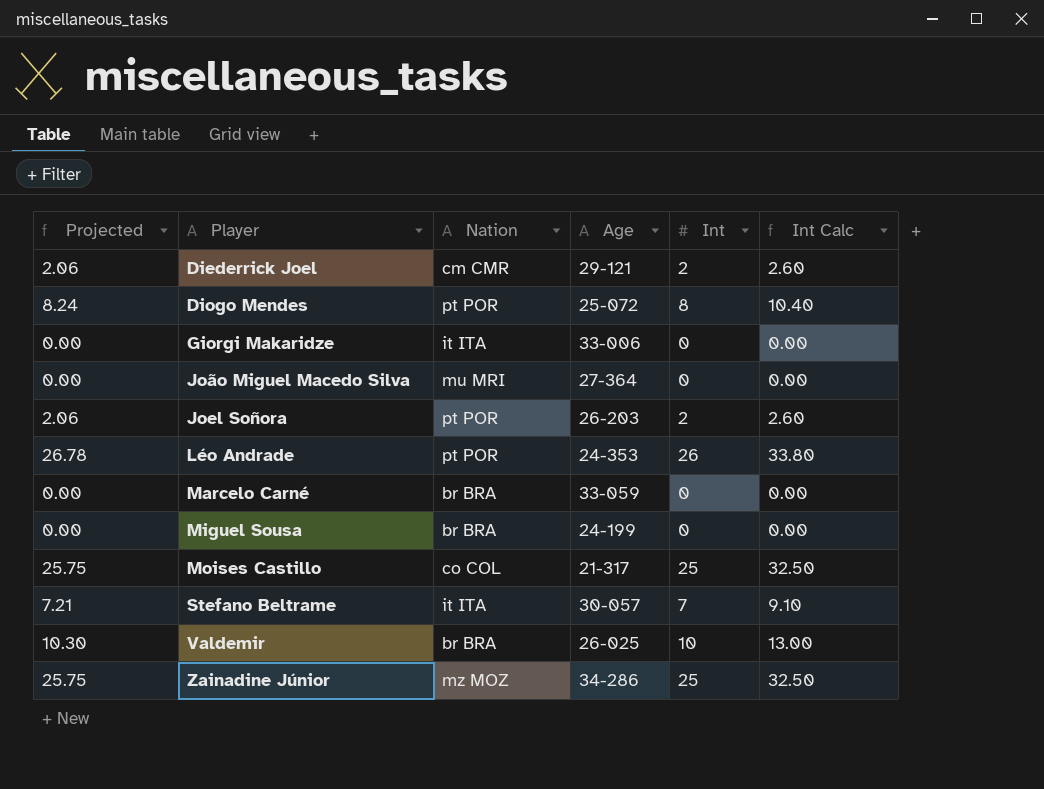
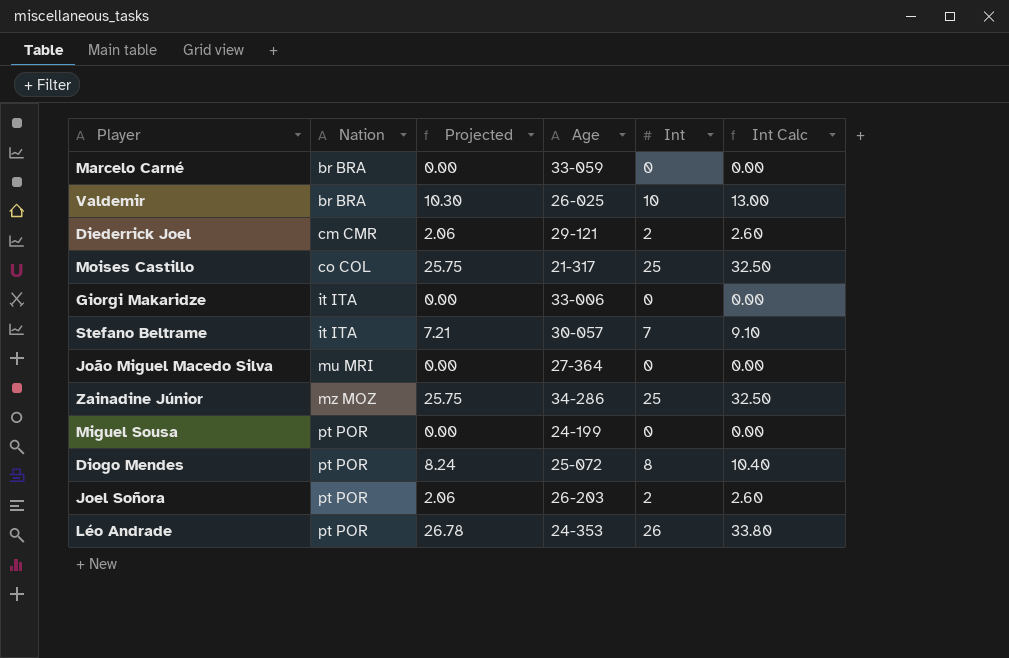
row order: Player ascending -> Nation ascending
column Projected | position: 1 -> 3
Miguel Sousa | Nation: br BRA -> pt POR

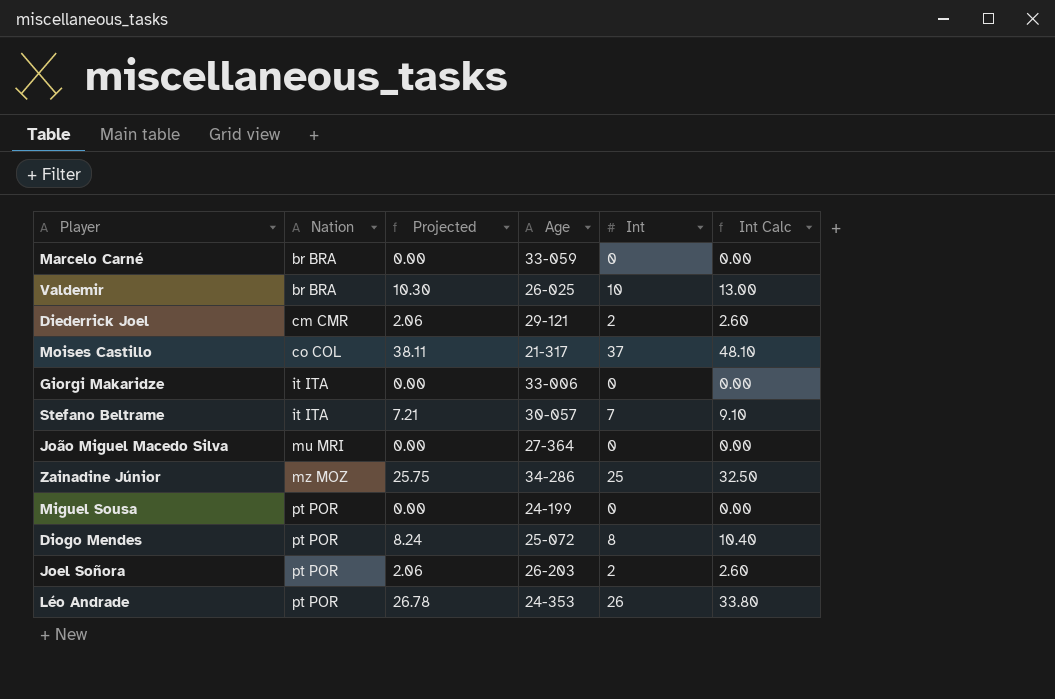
Moises Castillo | Projected: 25.75 -> 38.11
Moises Castillo | Int: 25 -> 37
Moises Castillo | Int Calc: 32.50 -> 48.10

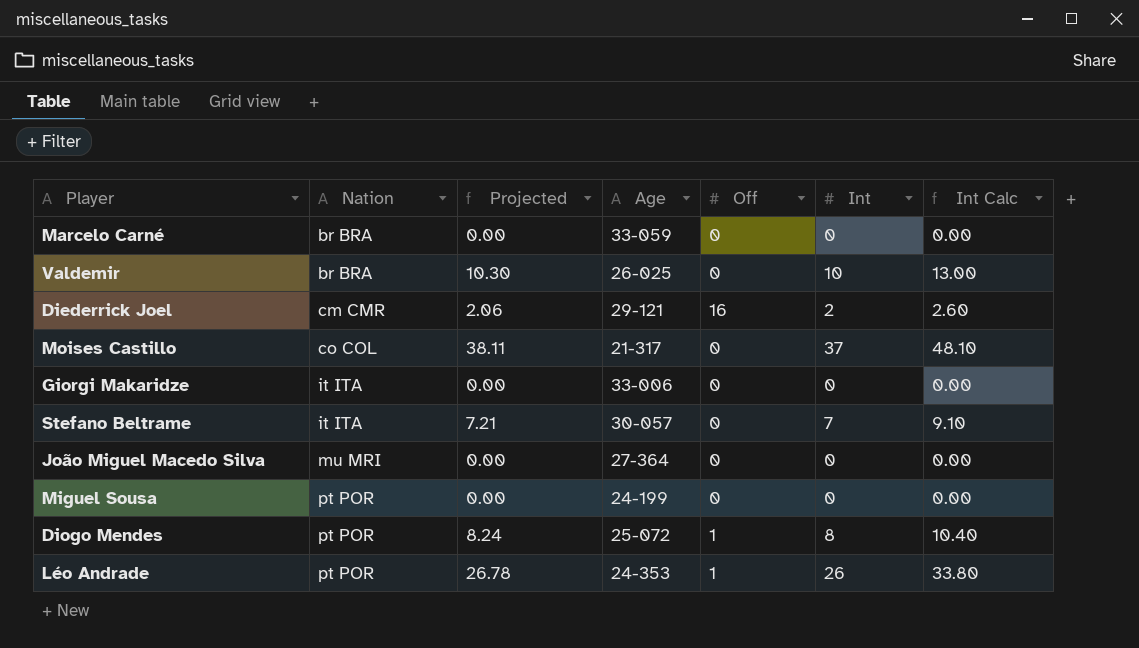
column Off | position: none -> 5
row Zainadine Júnior: mz MOZ | 25.75 | 34-286 | 25 | 32.50 -> none
row Joel Soñora: pt POR | 2.06 | 26-203 | 2 | 2.60 -> none

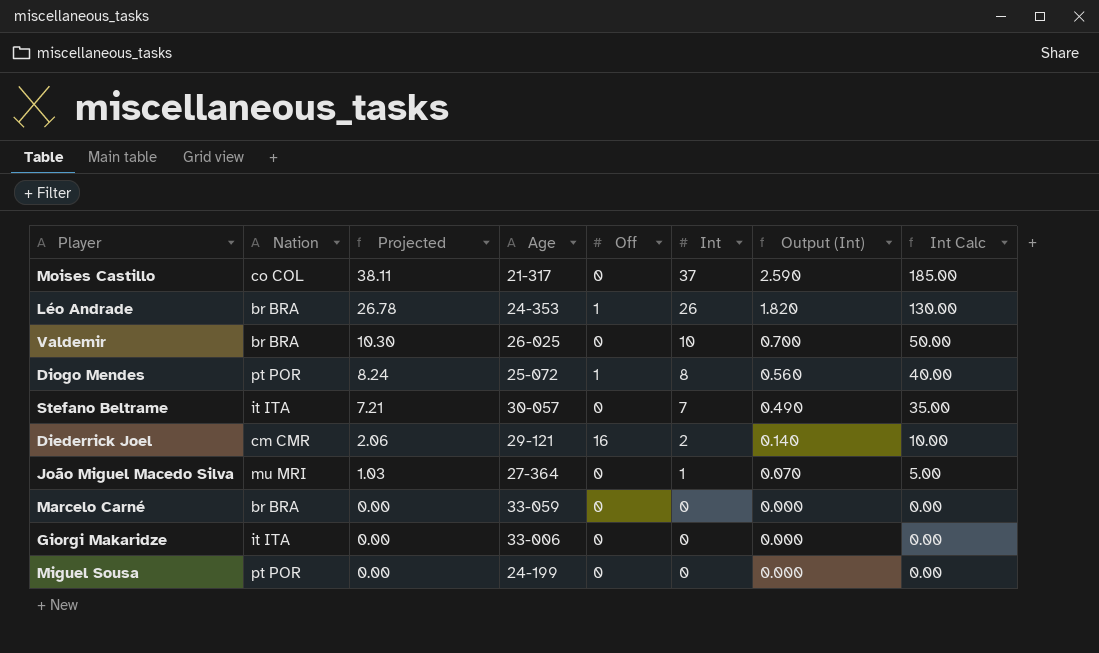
row order: Nation ascending -> Projected descending
column Output (Int) | formula: none -> [Int] * 0.07
column Int Calc | formula: [Int] * 1.3 -> [Int] * 5
Léo Andrade | Nation: pt POR -> br BRA
João Miguel Macedo Silva | Projected: 0.00 -> 1.03
João Miguel Macedo Silva | Int: 0 -> 1

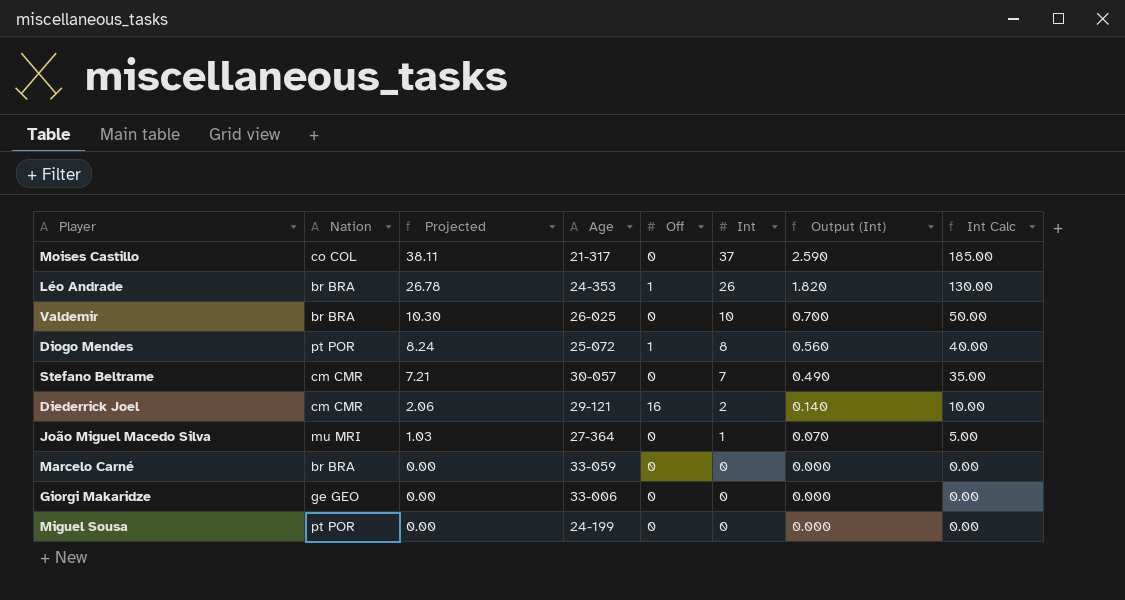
Stefano Beltrame | Nation: it ITA -> cm CMR
Giorgi Makaridze | Nation: it ITA -> ge GEO

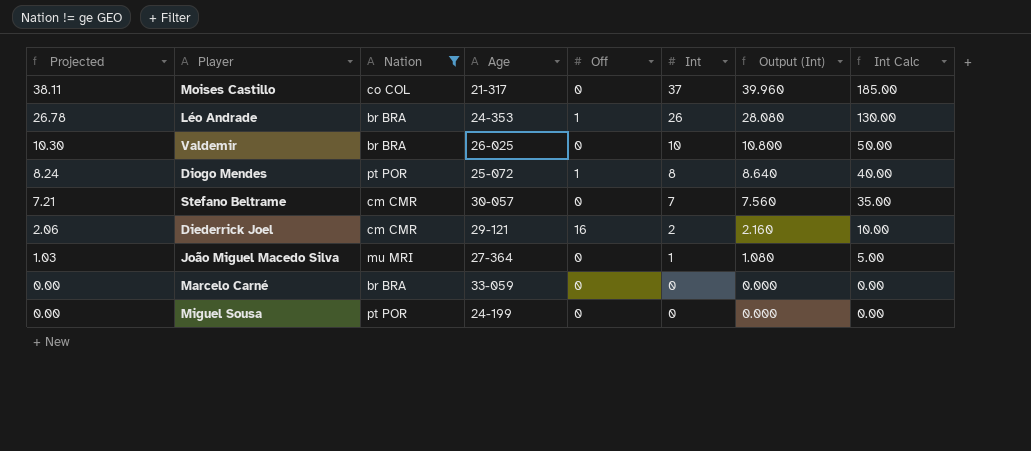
filter: none -> Nation != ge GEO
column Projected | position: 3 -> 1
column Output (Int) | formula: [Int] * 0.07 -> [Int] * 1.08

